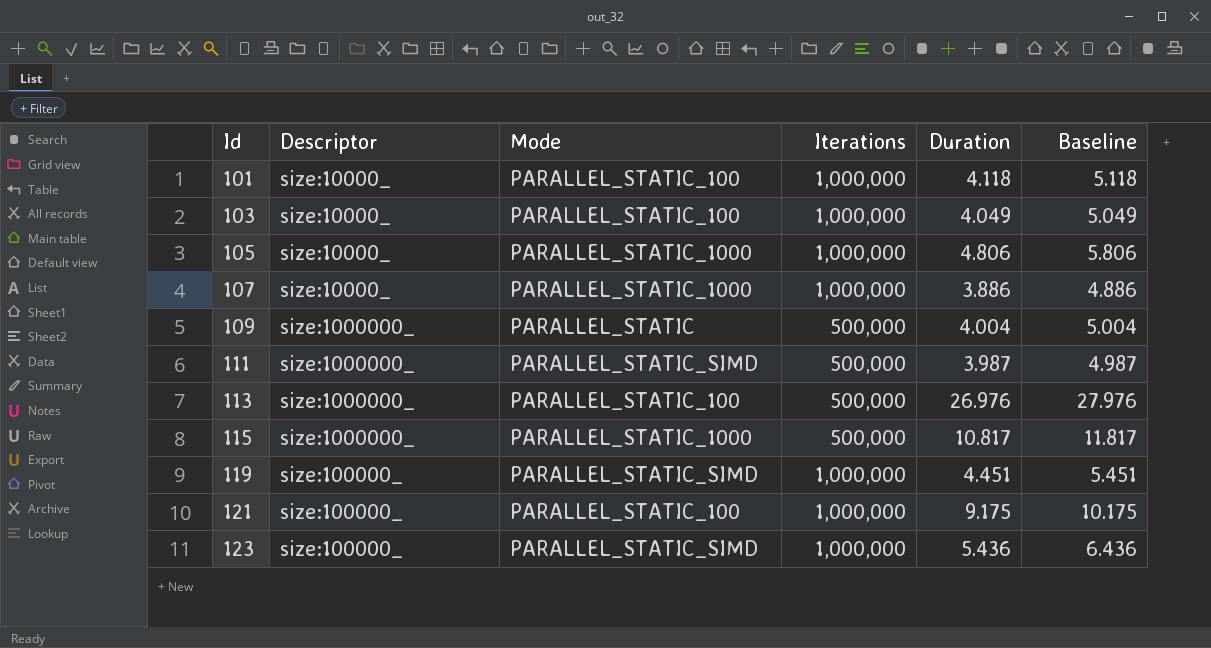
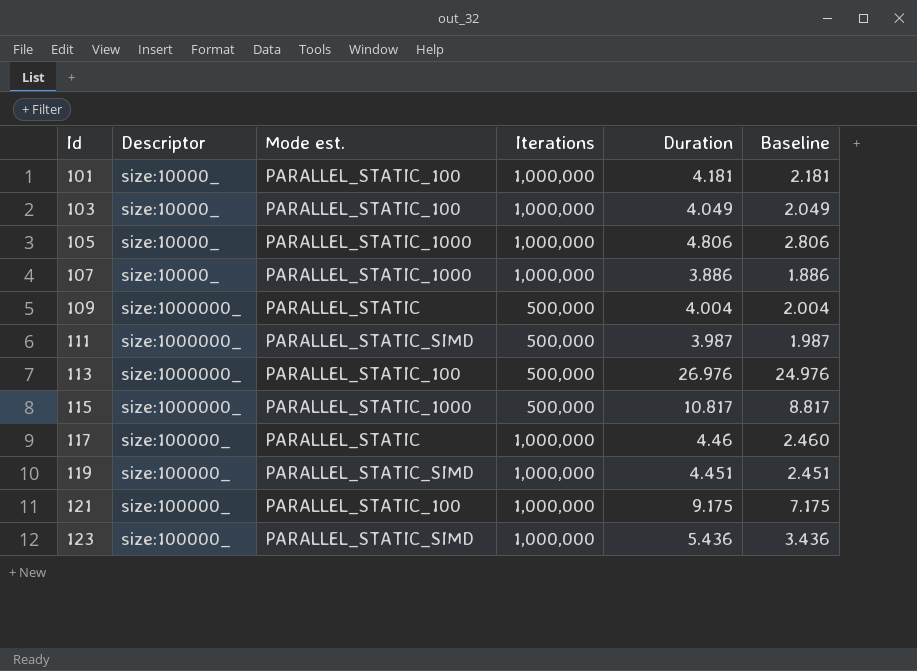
column name: Mode -> Mode est.
column Baseline | formula: [Duration] + 1 -> [Duration] - 2
101 | Duration: 4.118 -> 4.181
row 117: none -> size:100000_ | PARALLEL_STATIC | 1,000,000 | 4.46 | 2.460

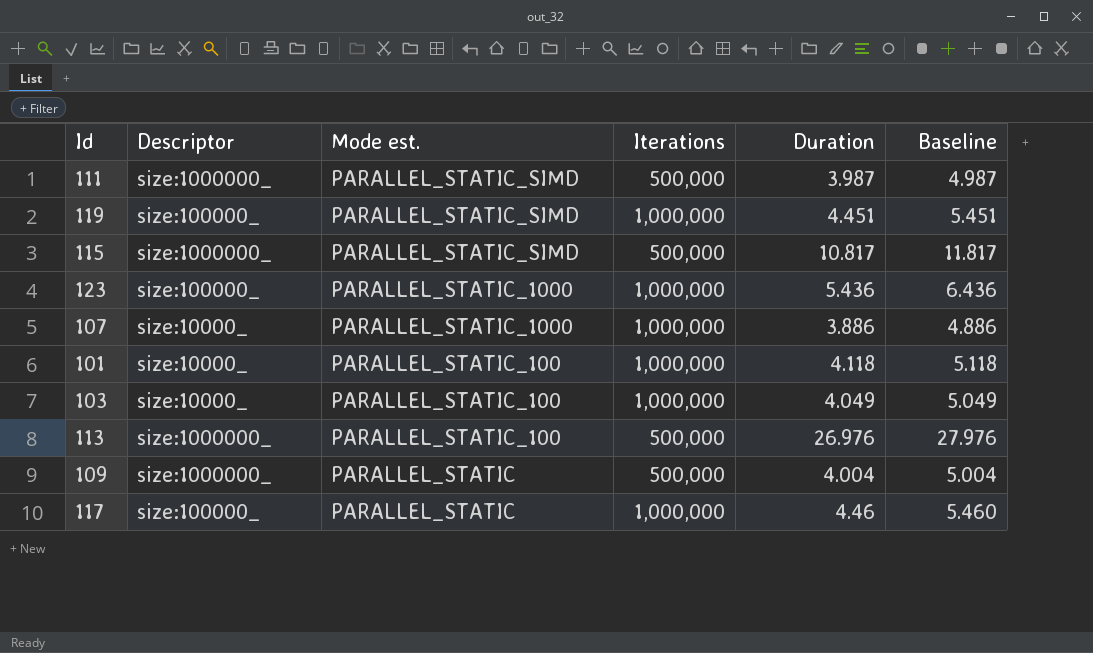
row order: Id ascending -> Mode est. descending
column Baseline | formula: [Duration] - 2 -> [Duration] + 1
row 105: size:10000_ | PARALLEL_STATIC_1000 | 1,000,000 | 4.806 | 2.806 -> none
row 121: size:100000_ | PARALLEL_STATIC_100 | 1,000,000 | 9.175 | 7.175 -> none
115 | Mode est.: PARALLEL_STATIC_1000 -> PARALLEL_STATIC_SIMD
123 | Mode est.: PARALLEL_STATIC_SIMD -> PARALLEL_STATIC_1000
101 | Duration: 4.181 -> 4.118

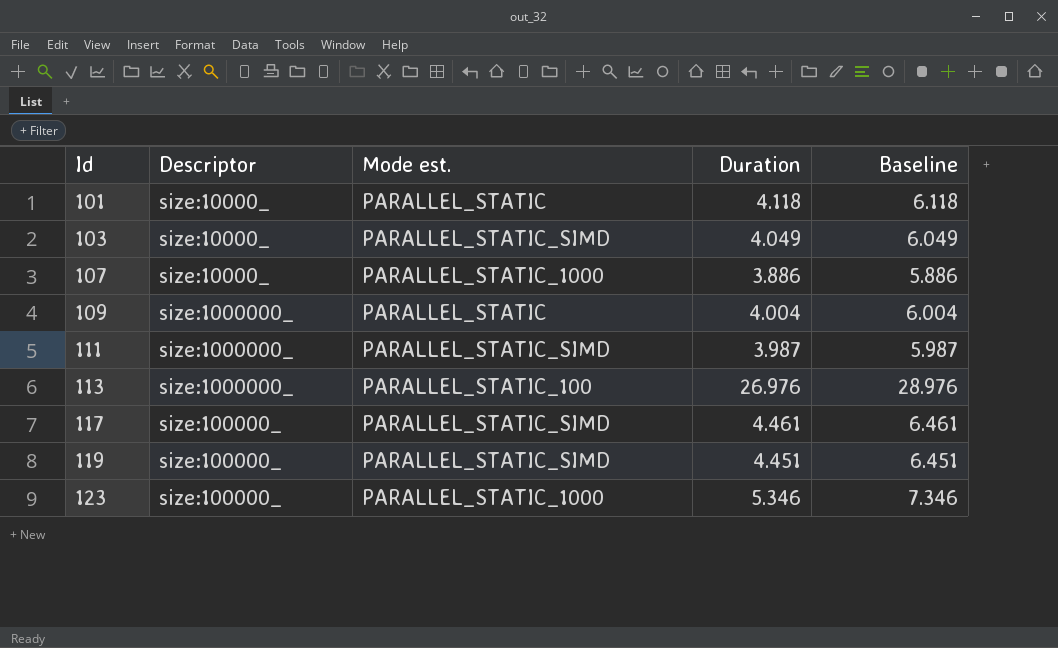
row order: Mode est. descending -> Id ascending
column Iterations | position: 4 -> none
column Baseline | formula: [Duration] + 1 -> [Duration] + 2
row 115: size:1000000_ | PARALLEL_STATIC_SIMD | 500,000 | 10.817 | 11.817 -> none
101 | Mode est.: PARALLEL_STATIC_100 -> PARALLEL_STATIC
103 | Mode est.: PARALLEL_STATIC_100 -> PARALLEL_STATIC_SIMD
117 | Mode est.: PARALLEL_STATIC -> PARALLEL_STATIC_SIMD
117 | Duration: 4.46 -> 4.461
123 | Duration: 5.436 -> 5.346

